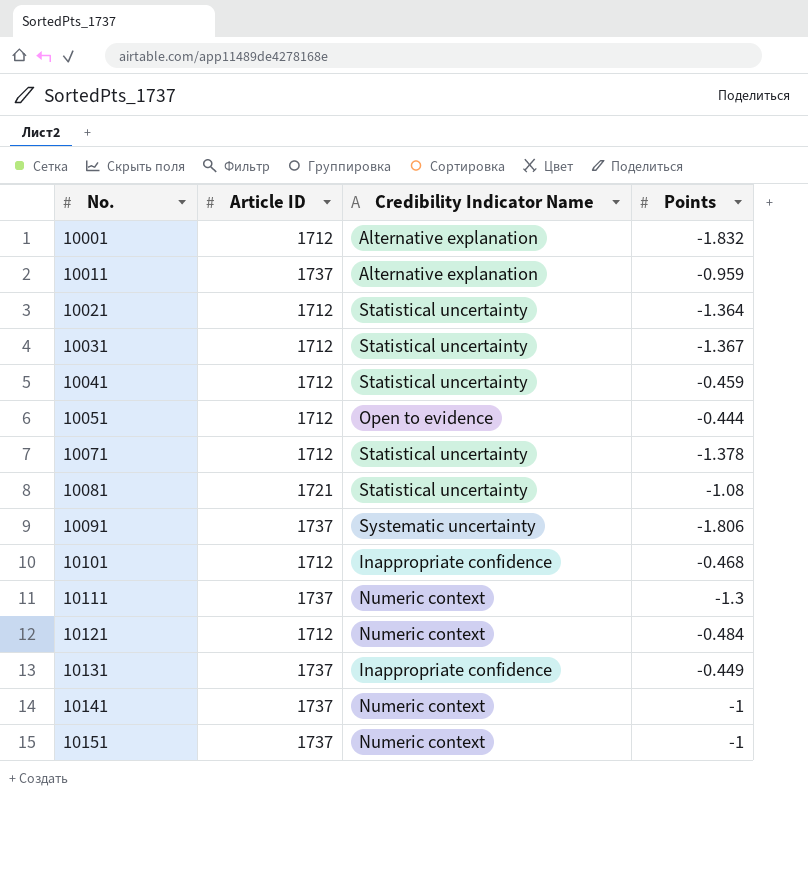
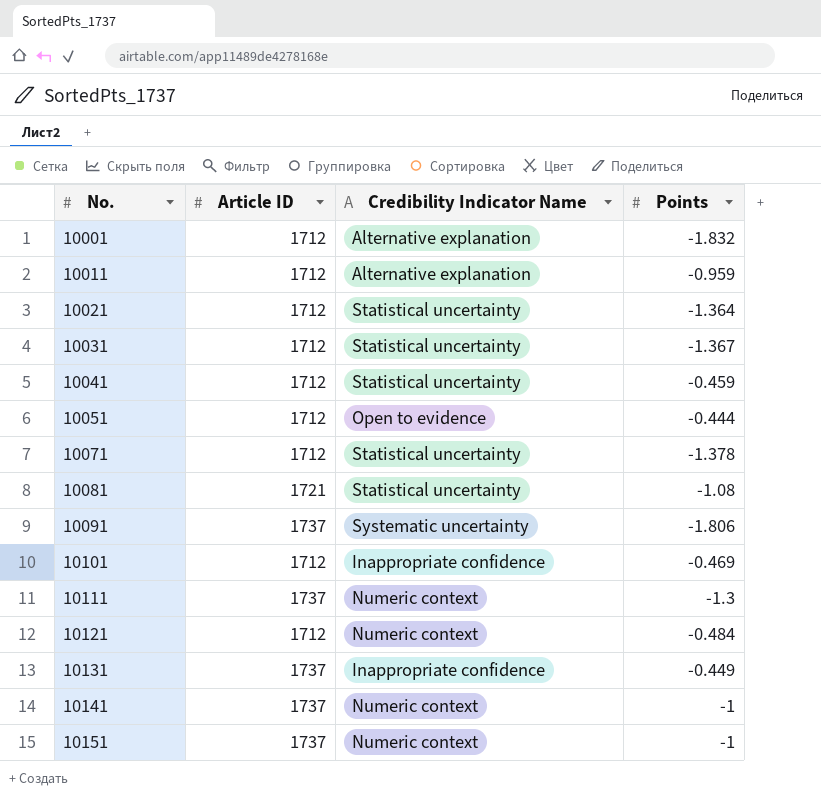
10011 | Article ID: 1737 -> 1712
10101 | Points: -0.468 -> -0.469

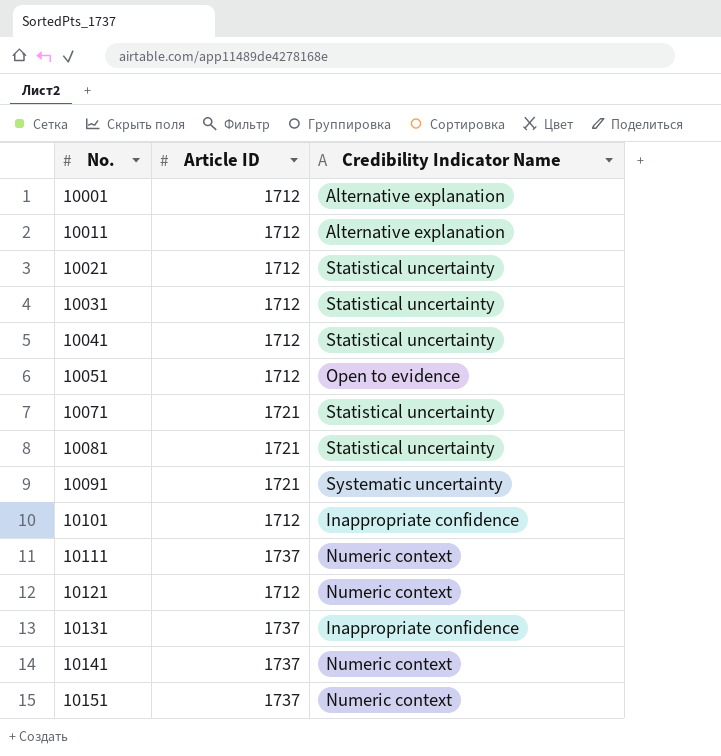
column Points | position: 4 -> none
10071 | Article ID: 1712 -> 1721
10091 | Article ID: 1737 -> 1721

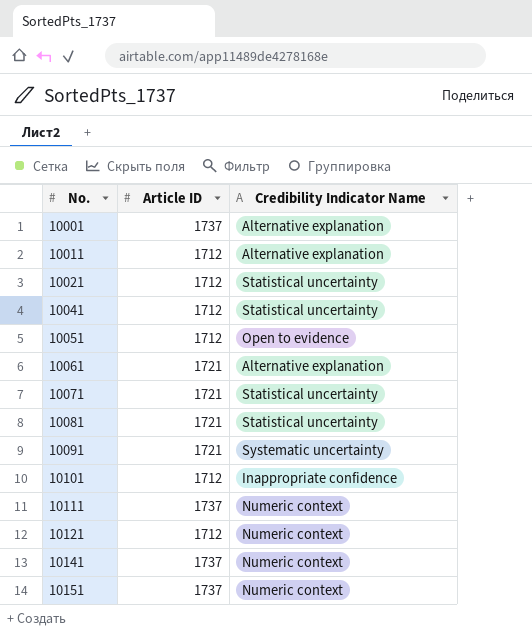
row 10031: 1712 | Statistical uncertainty -> none
row 10131: 1737 | Inappropriate confidence -> none
10001 | Article ID: 1712 -> 1737
row 10061: none -> 1721 | Alternative explanation

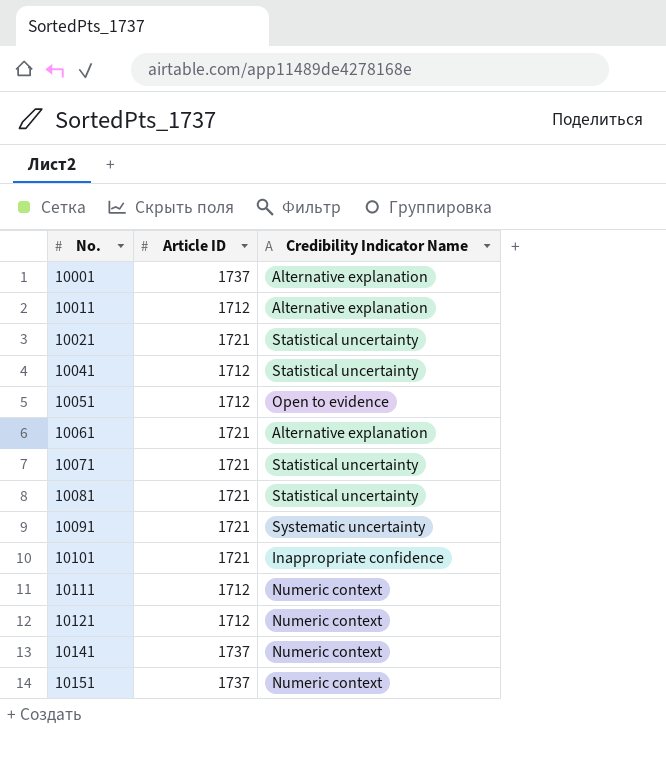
10021 | Article ID: 1712 -> 1721
10101 | Article ID: 1712 -> 1721
10111 | Article ID: 1737 -> 1712

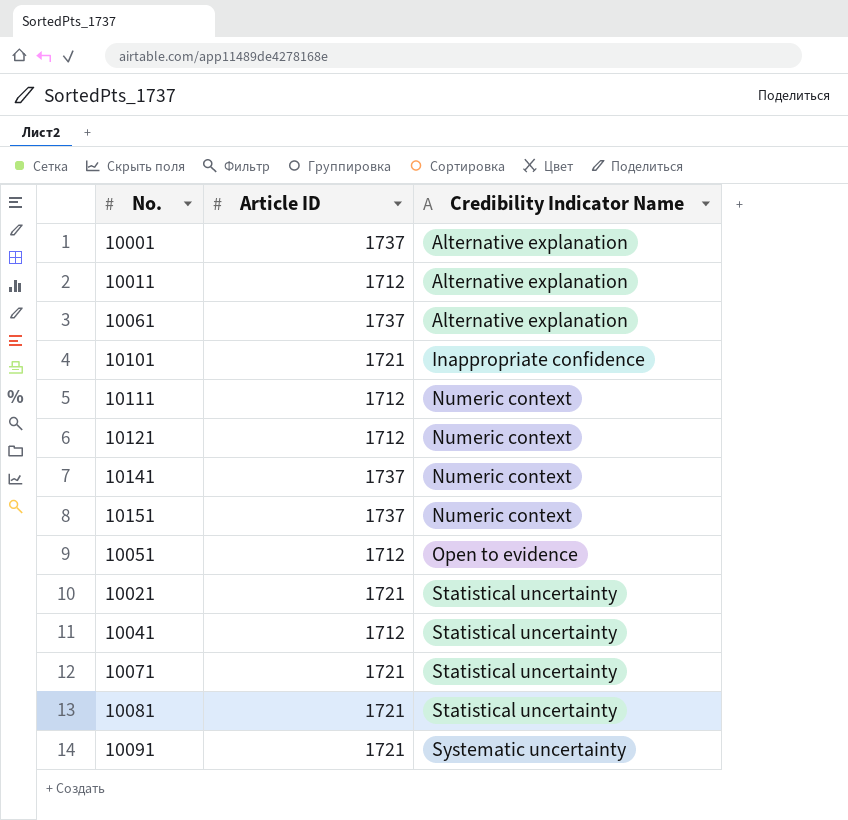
row order: No. ascending -> Credibility Indicator Name ascending
10061 | Article ID: 1721 -> 1737

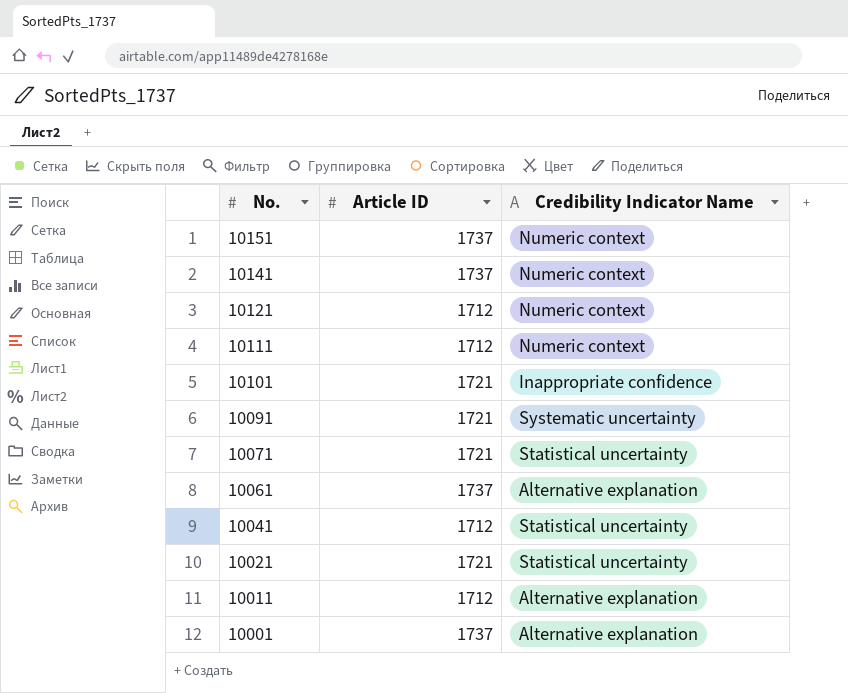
row order: Credibility Indicator Name ascending -> No. descending
row 10051: 1712 | Open to evidence -> none
row 10081: 1721 | Statistical uncertainty -> none

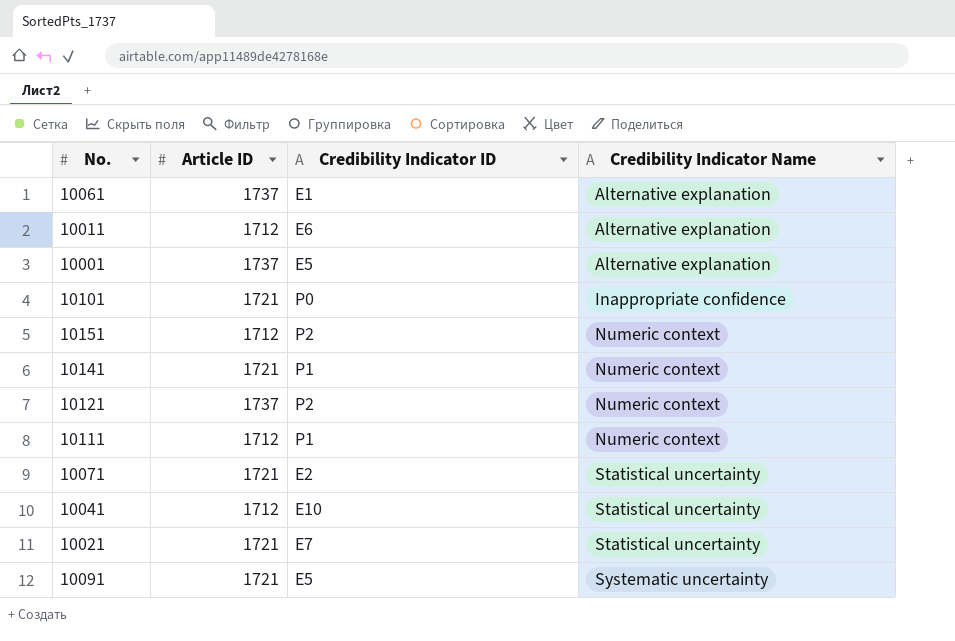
row order: No. descending -> Credibility Indicator Name ascending
column Credibility Indicator ID | position: none -> 3
10151 | Article ID: 1737 -> 1712
10141 | Article ID: 1737 -> 1721
10121 | Article ID: 1712 -> 1737

